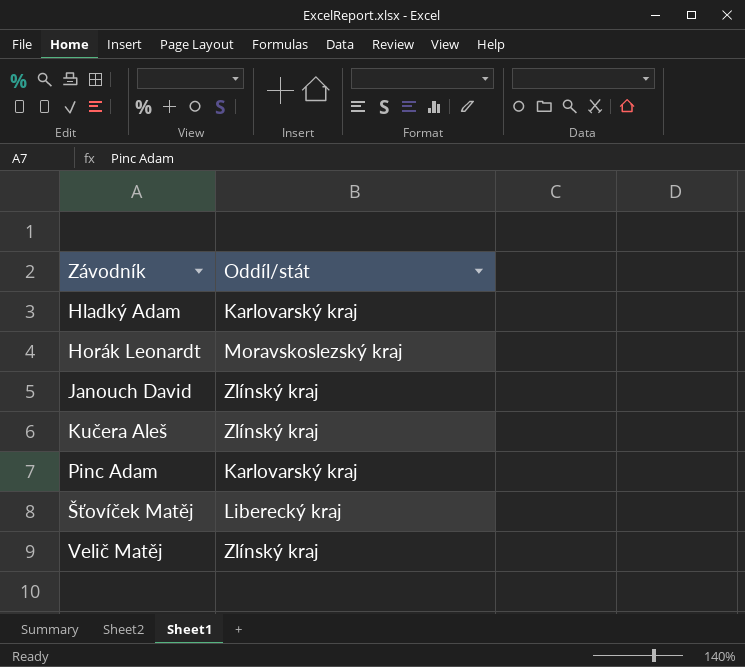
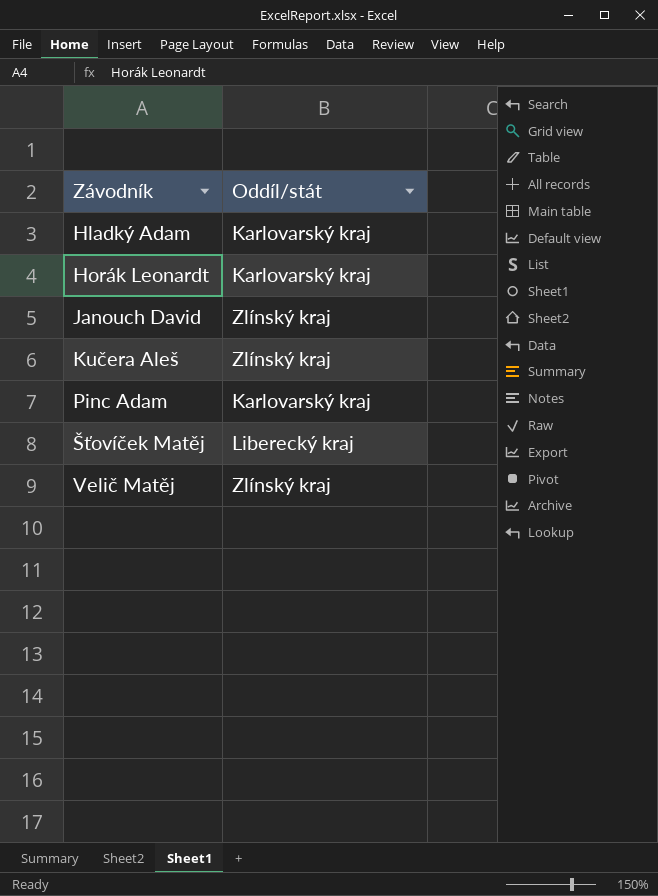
Horák Leonardt | Oddíl/stát: Moravskoslezský kraj -> Karlovarský kraj

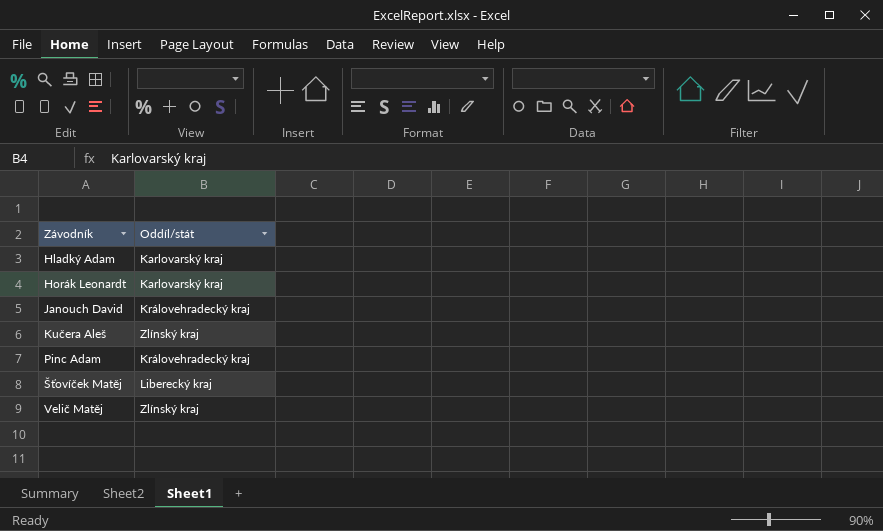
Janouch David | Oddíl/stát: Zlínský kraj -> Královehradecký kraj
Pinc Adam | Oddíl/stát: Karlovarský kraj -> Královehradecký kraj

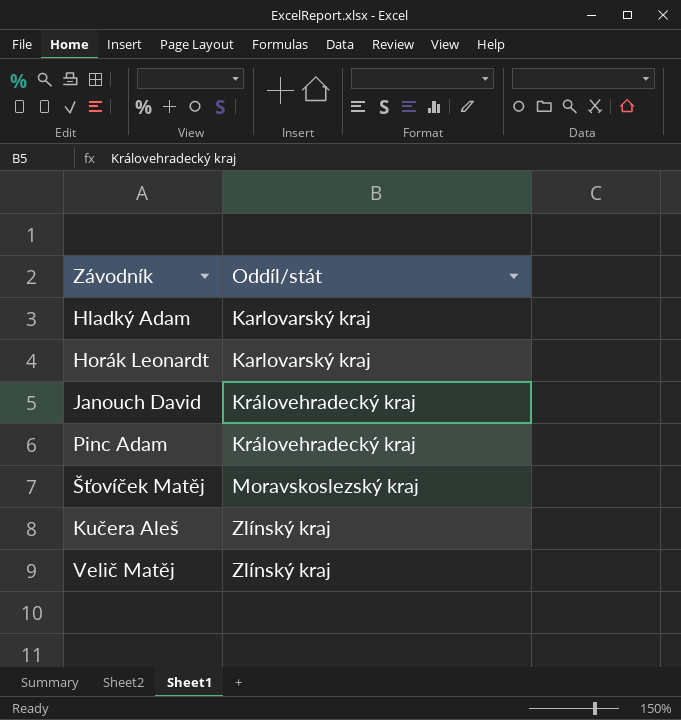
row order: Závodník ascending -> Oddíl/stát ascending
Šťovíček Matěj | Oddíl/stát: Liberecký kraj -> Moravskoslezský kraj

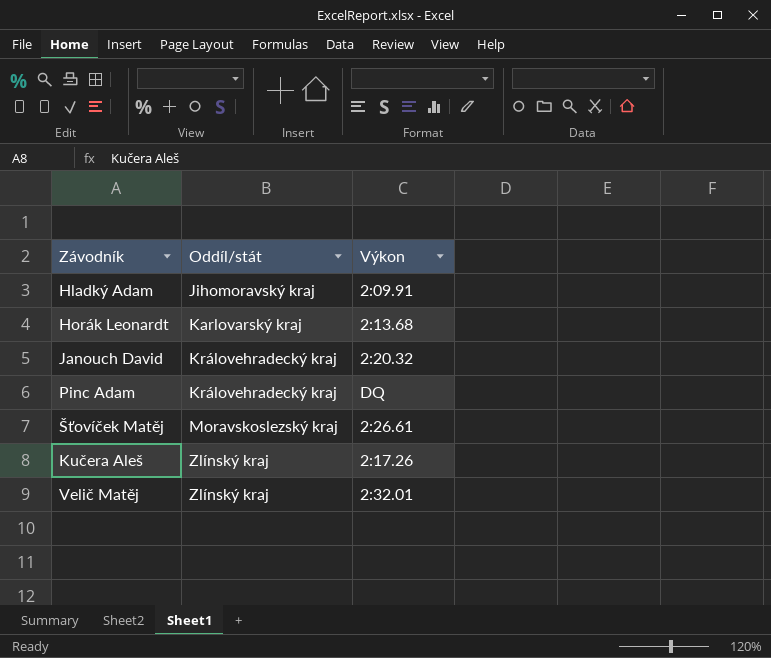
column Výkon | position: none -> 3
Hladký Adam | Oddíl/stát: Karlovarský kraj -> Jihomoravský kraj

